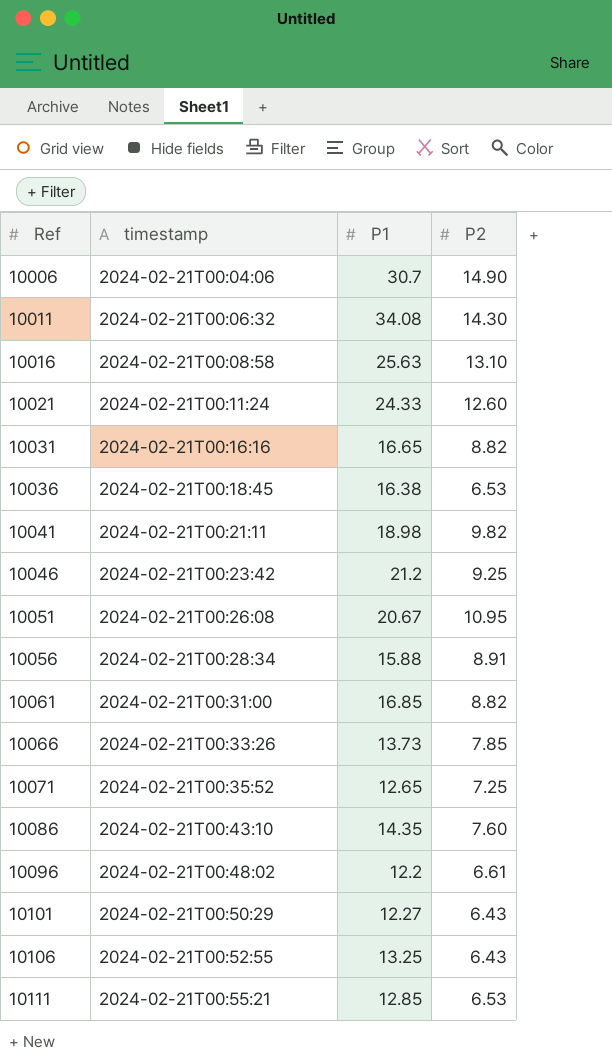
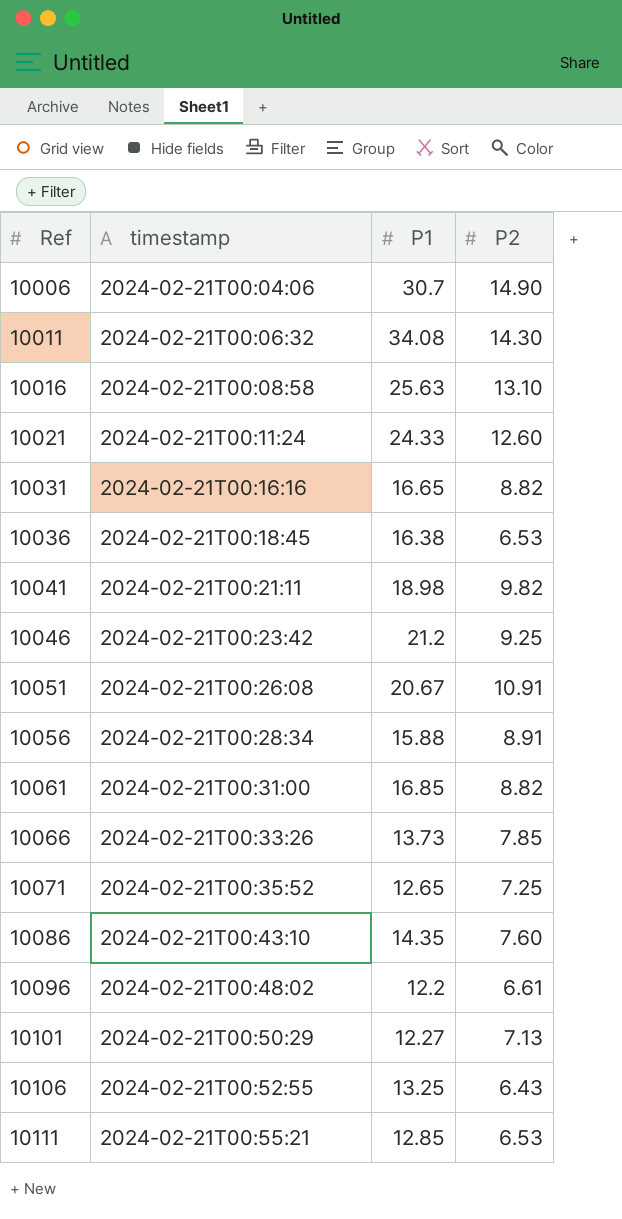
10051 | P2: 10.95 -> 10.91
10101 | P2: 6.43 -> 7.13

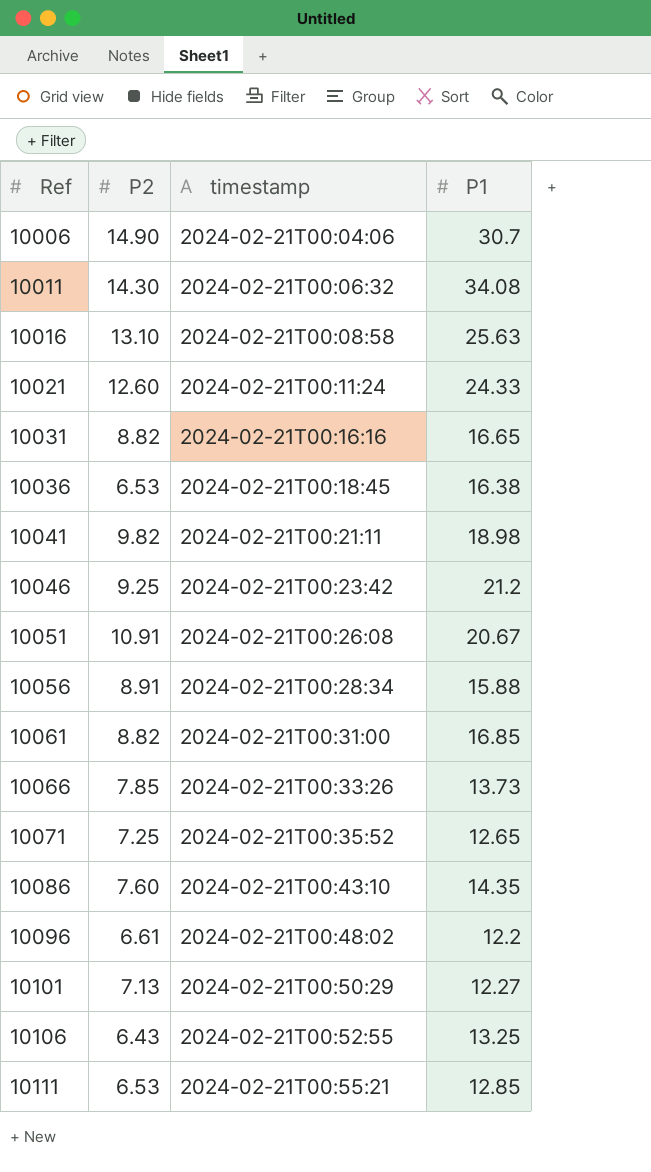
column P2 | position: 4 -> 2

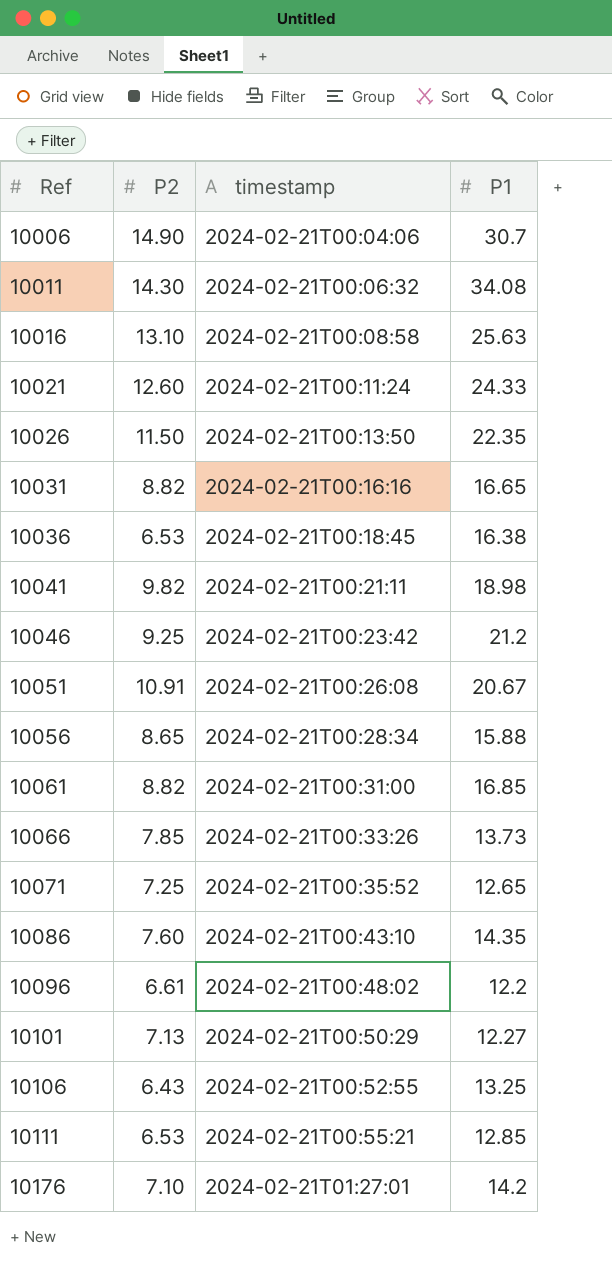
row 10026: none -> 11.50 | 2024-02-21T00:13:50 | 22.35
10056 | P2: 8.91 -> 8.65
row 10176: none -> 7.10 | 2024-02-21T01:27:01 | 14.2

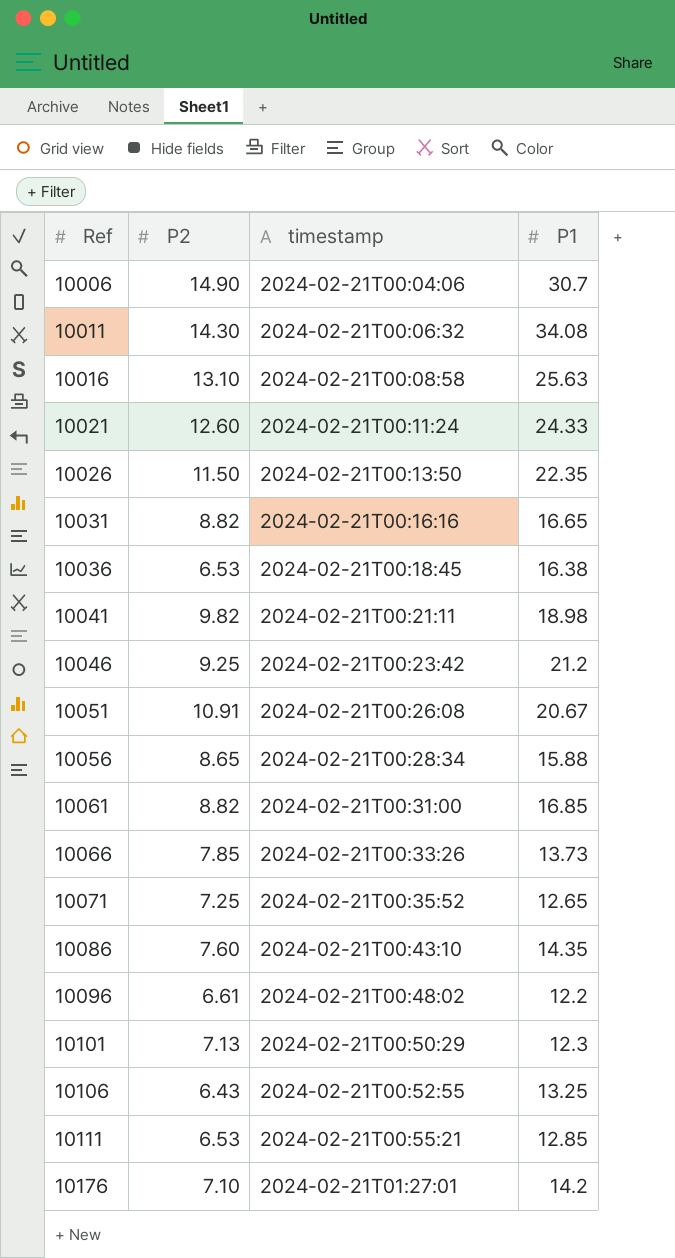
10101 | P1: 12.27 -> 12.3

